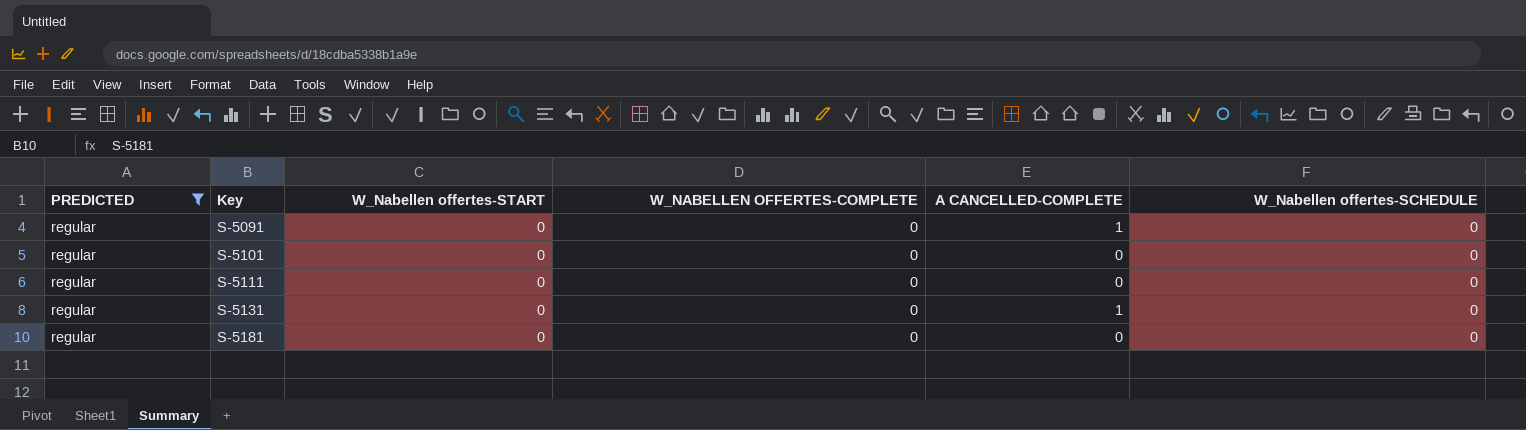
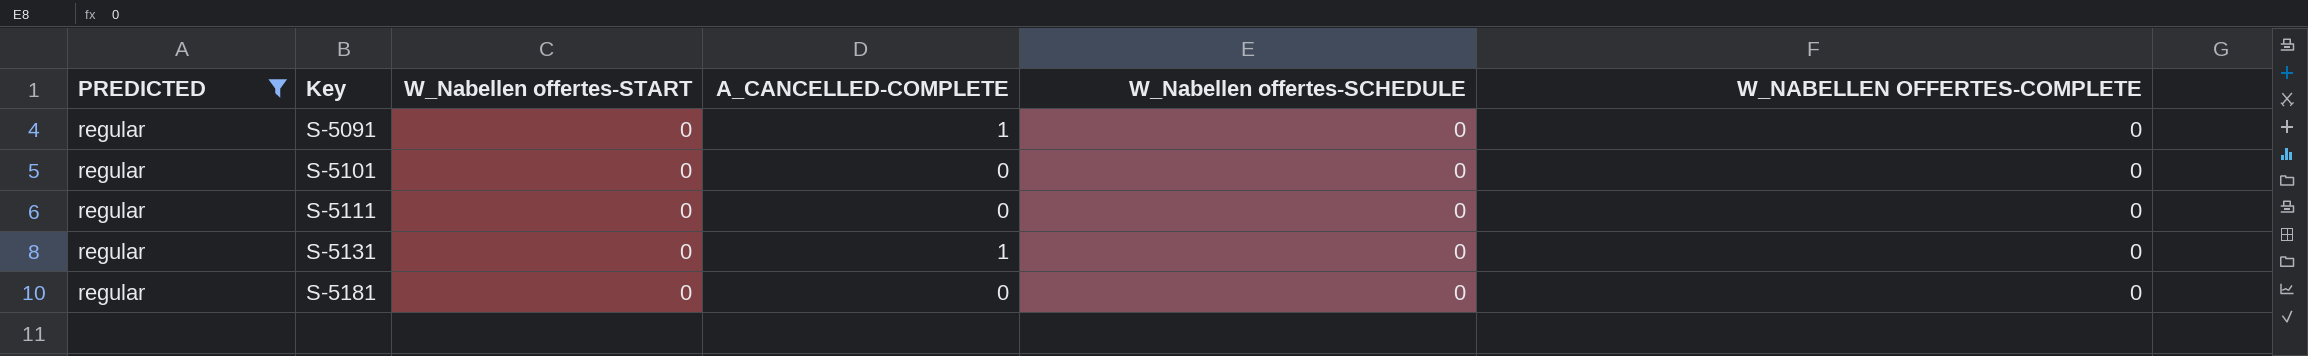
column name: A CANCELLED-COMPLETE -> A_CANCELLED-COMPLETE
column W_NABELLEN OFFERTES-COMPLETE | position: 4 -> 6

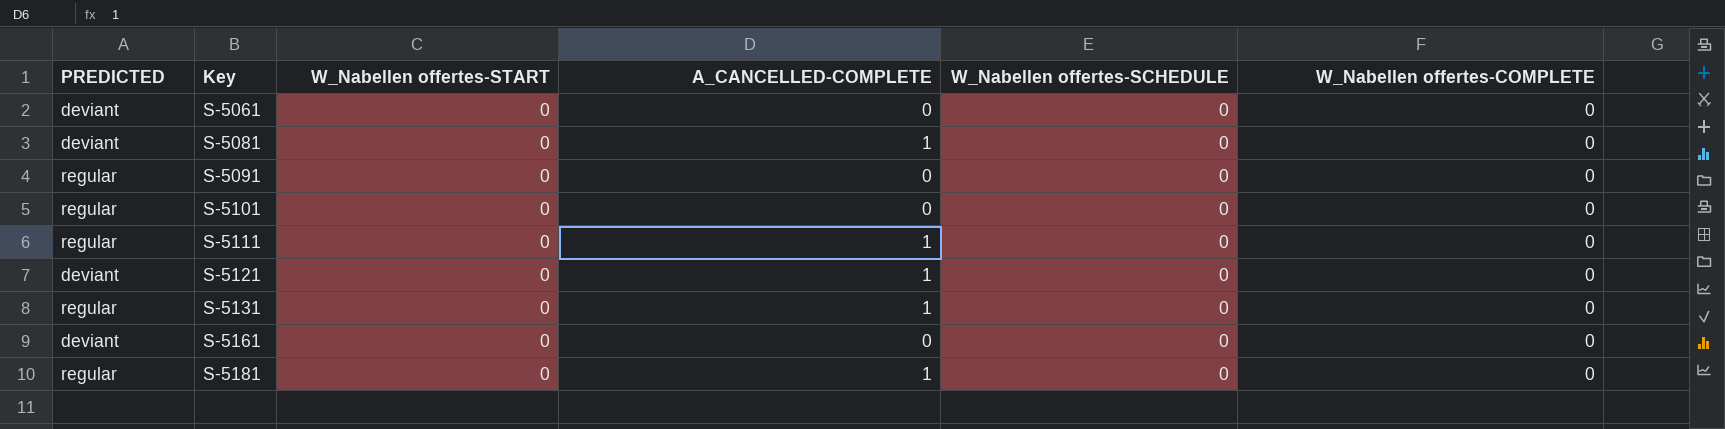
filter: PREDICTED = regular -> none
column name: W_NABELLEN OFFERTES-COMPLETE -> W_Nabellen offertes-COMPLETE
S-5091 | A_CANCELLED-COMPLETE: 1 -> 0
S-5111 | A_CANCELLED-COMPLETE: 0 -> 1
S-5181 | A_CANCELLED-COMPLETE: 0 -> 1

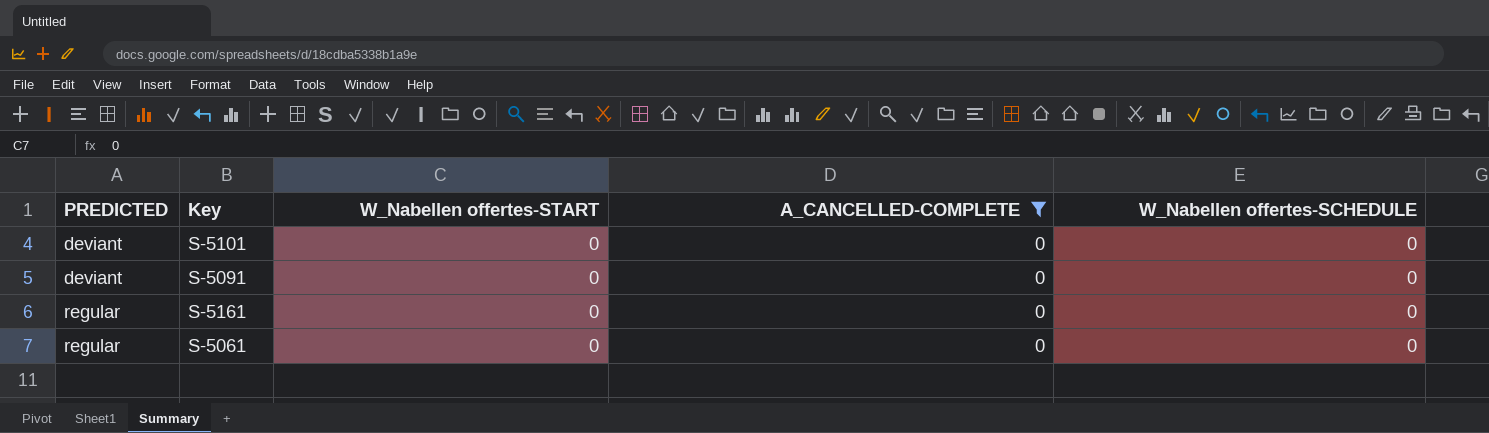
filter: none -> A_CANCELLED-COMPLETE = 0
row order: Key ascending -> PREDICTED ascending
column W_Nabellen offertes-COMPLETE | position: 6 -> none
S-5101 | PREDICTED: regular -> deviant
S-5091 | PREDICTED: regular -> deviant
S-5161 | PREDICTED: deviant -> regular
S-5061 | PREDICTED: deviant -> regular

